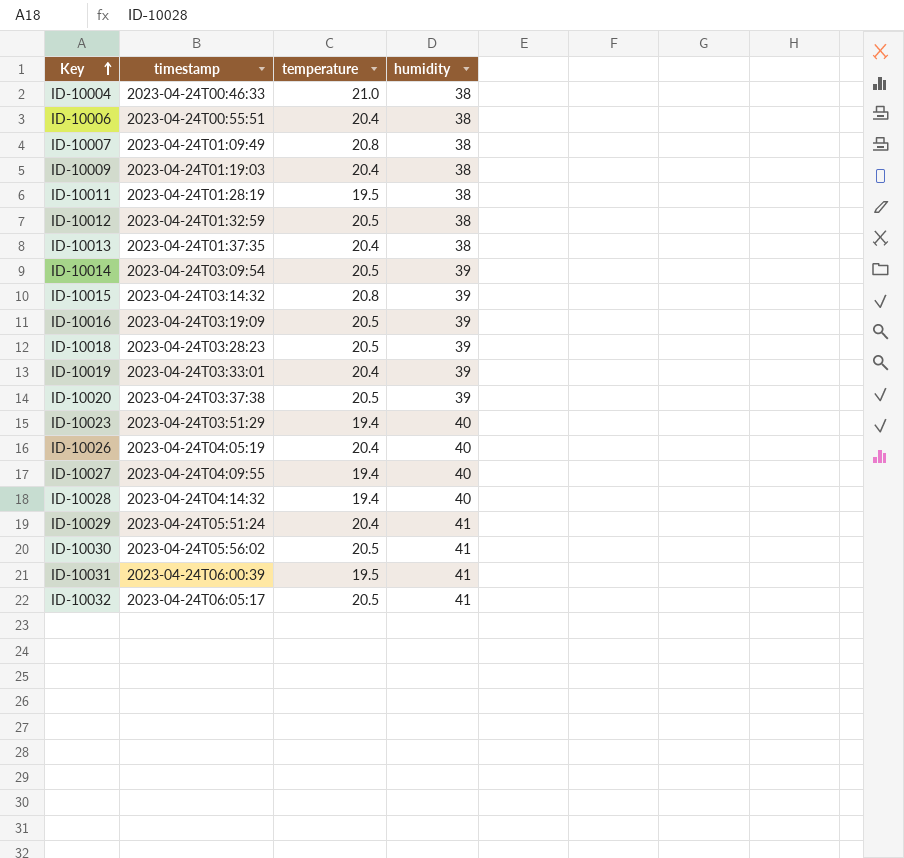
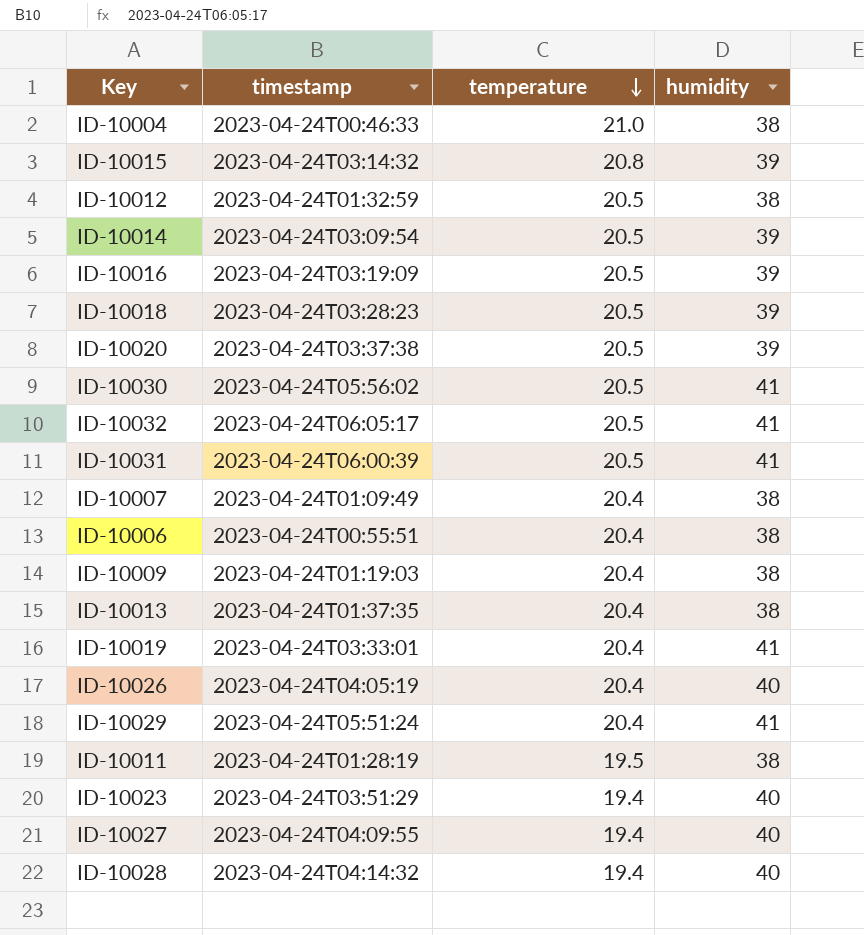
row order: Key ascending -> temperature descending
ID-10031 | temperature: 19.5 -> 20.5
ID-10007 | temperature: 20.8 -> 20.4
ID-10019 | humidity: 39 -> 41

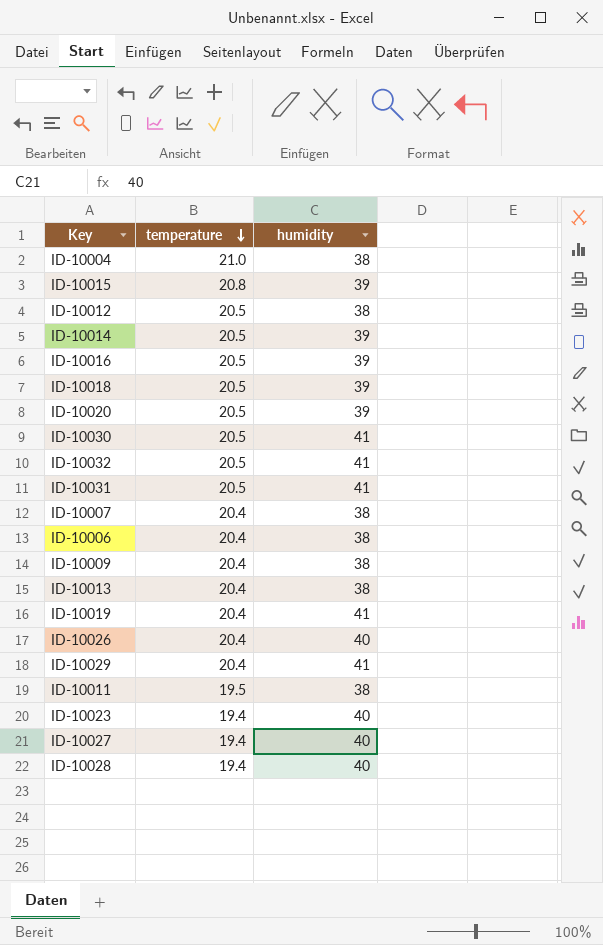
column timestamp | position: 2 -> none

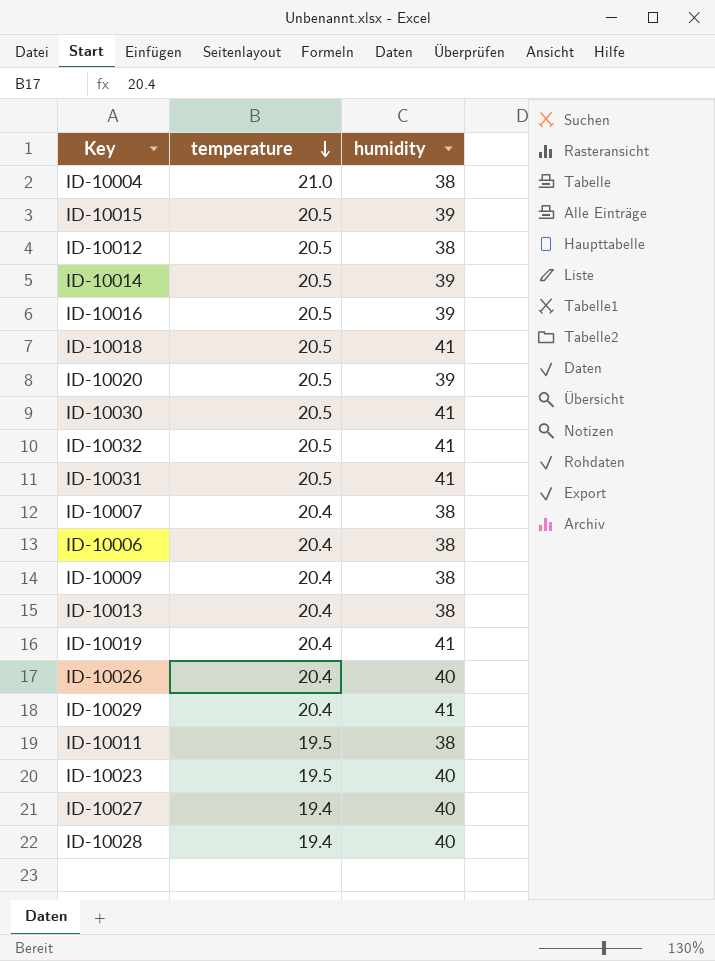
ID-10015 | temperature: 20.8 -> 20.5
ID-10018 | humidity: 39 -> 41
ID-10023 | temperature: 19.4 -> 19.5

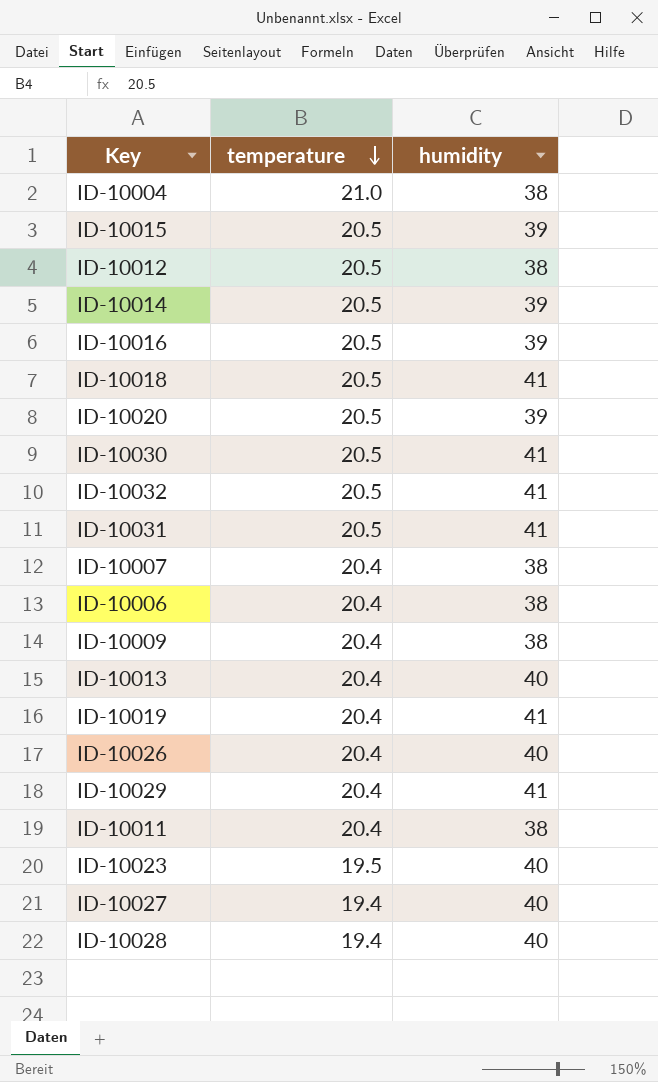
ID-10013 | humidity: 38 -> 40
ID-10011 | temperature: 19.5 -> 20.4

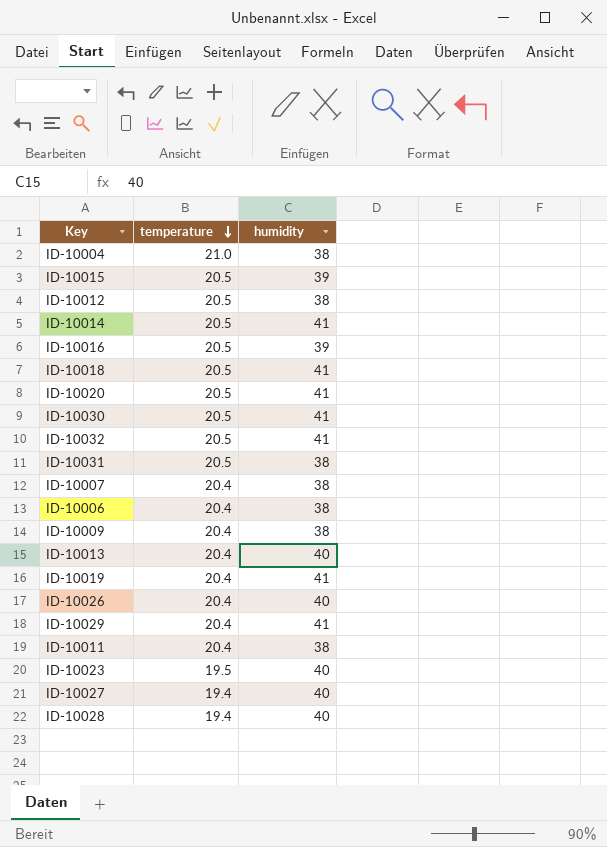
ID-10014 | humidity: 39 -> 41
ID-10020 | humidity: 39 -> 41
ID-10031 | humidity: 41 -> 38

